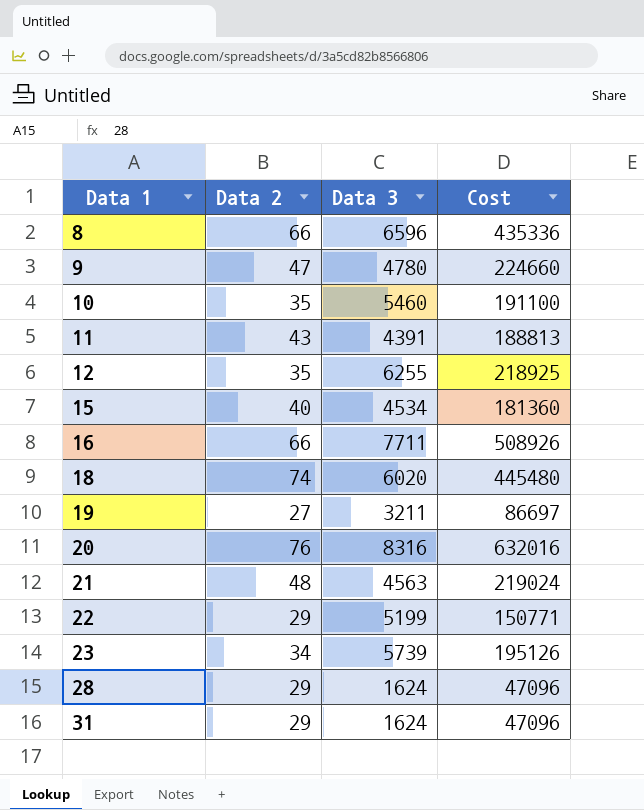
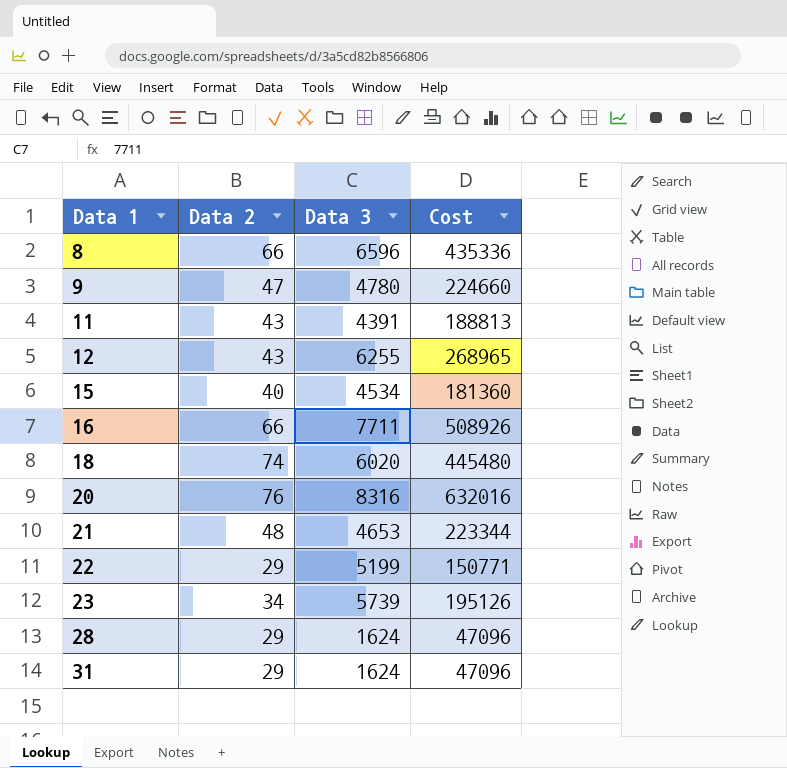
row 10: 35 | 5460 | 191100 -> none
row 19: 27 | 3211 | 86697 -> none
12 | Data 2: 35 -> 43
12 | Cost: 218925 -> 268965
21 | Data 3: 4563 -> 4653
21 | Cost: 219024 -> 223344

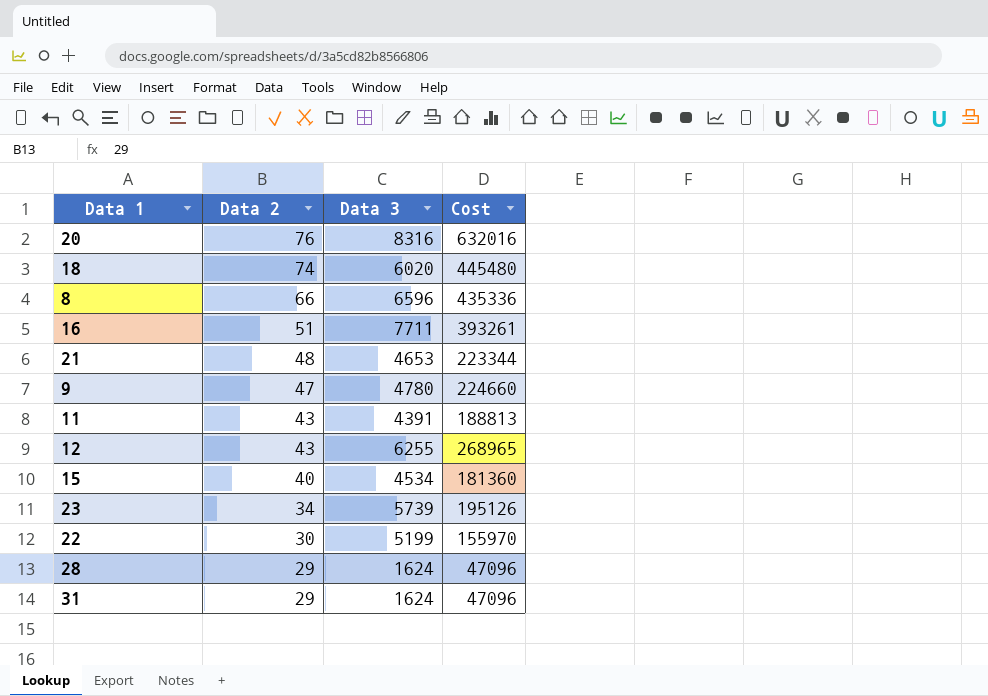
row order: Data 1 ascending -> Data 2 descending
16 | Data 2: 66 -> 51
16 | Cost: 508926 -> 393261
22 | Data 2: 29 -> 30
22 | Cost: 150771 -> 155970

